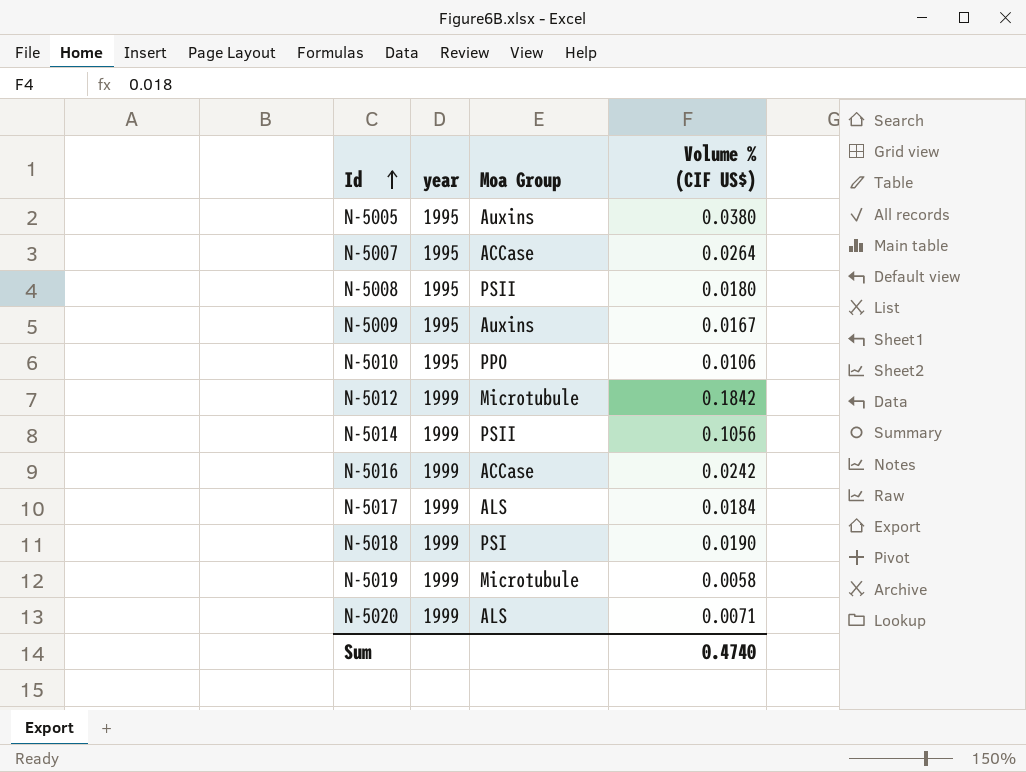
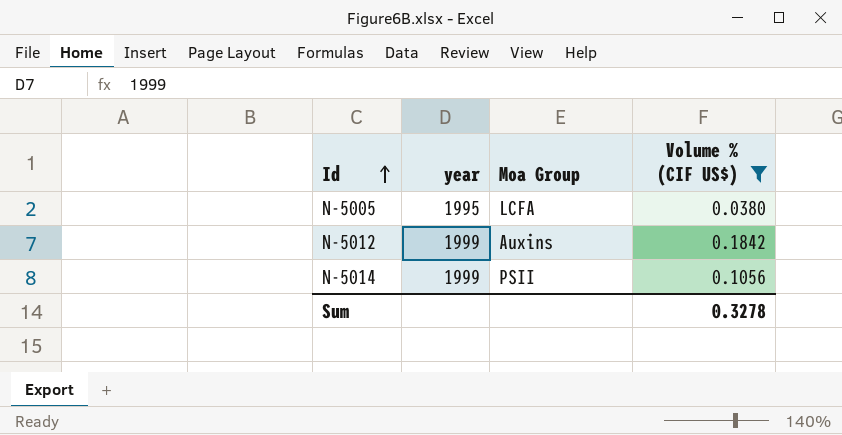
filter: none -> Volume % (CIF US$) >= 0.0380
N-5005 | Moa Group: Auxins -> LCFA
N-5012 | Moa Group: Microtubule -> Auxins
Sum | Volume % (CIF US$): 0.4740 -> 0.3278

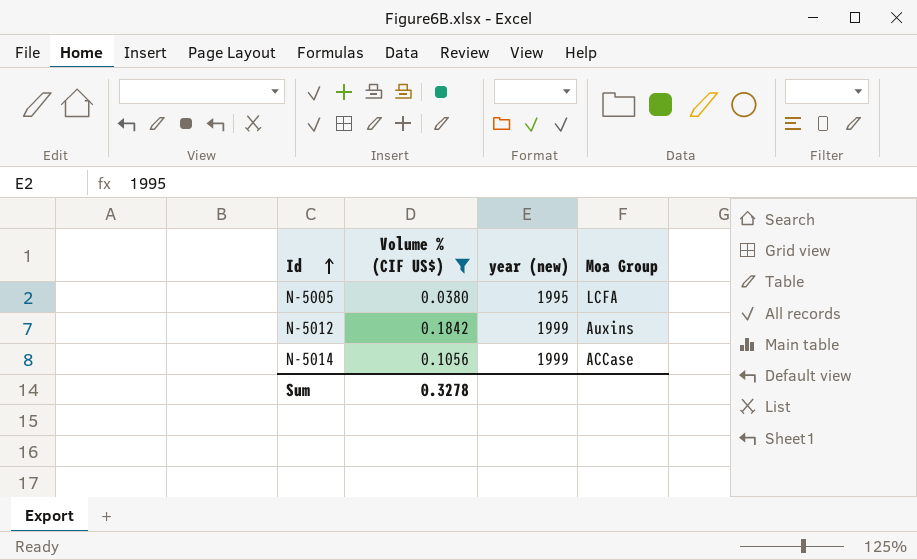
column Volume % (CIF US$) | position: 4 -> 2
column name: year -> year (new)
N-5014 | Moa Group: PSII -> ACCase

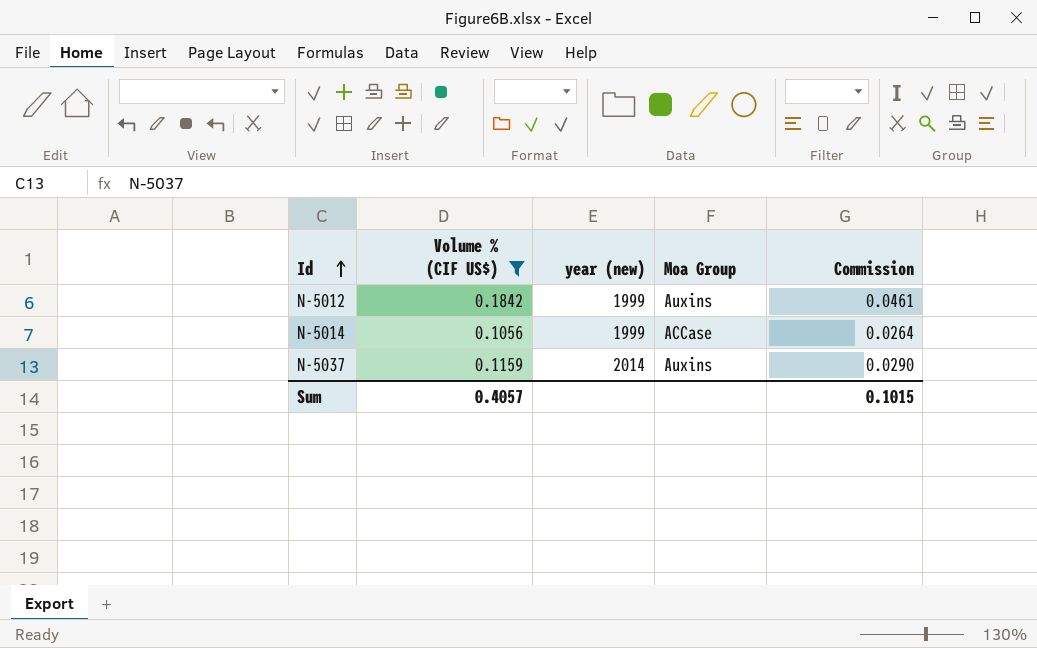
column Commission | formula: none -> [Volume % (CIF US$)] * 0.25
row N-5005: 0.0380 | 1995 | LCFA -> none
row N-5037: none -> 0.1159 | 2014 | Auxins | 0.0290
Sum | Volume % (CIF US$): 0.3278 -> 0.4057

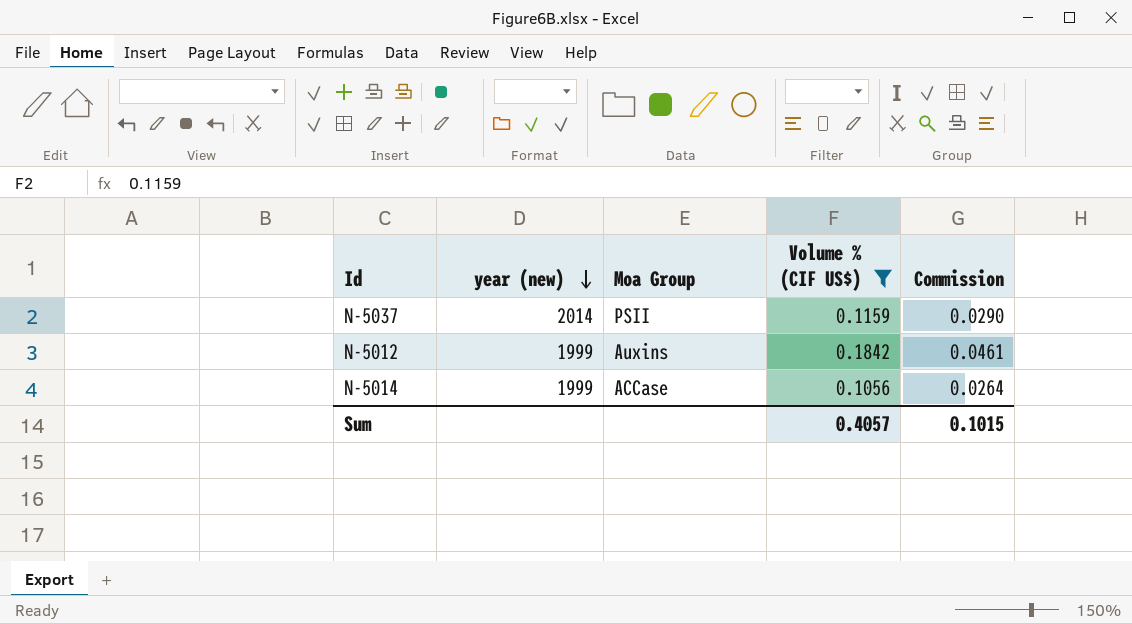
row order: Id ascending -> year (new) descending
column Volume % (CIF US$) | position: 2 -> 4
N-5037 | Moa Group: Auxins -> PSII

